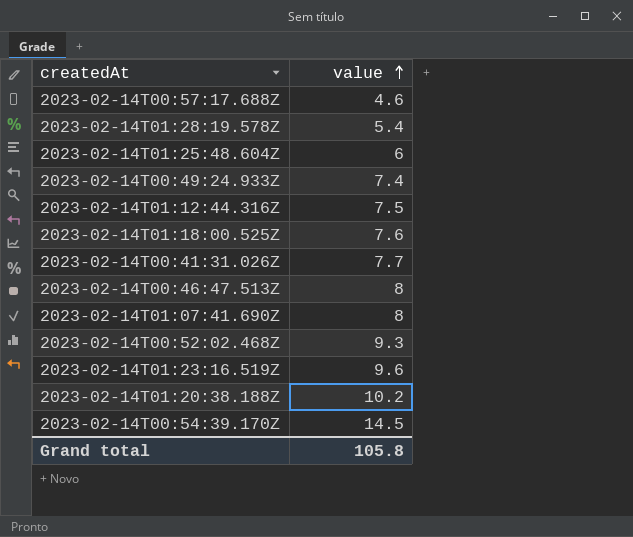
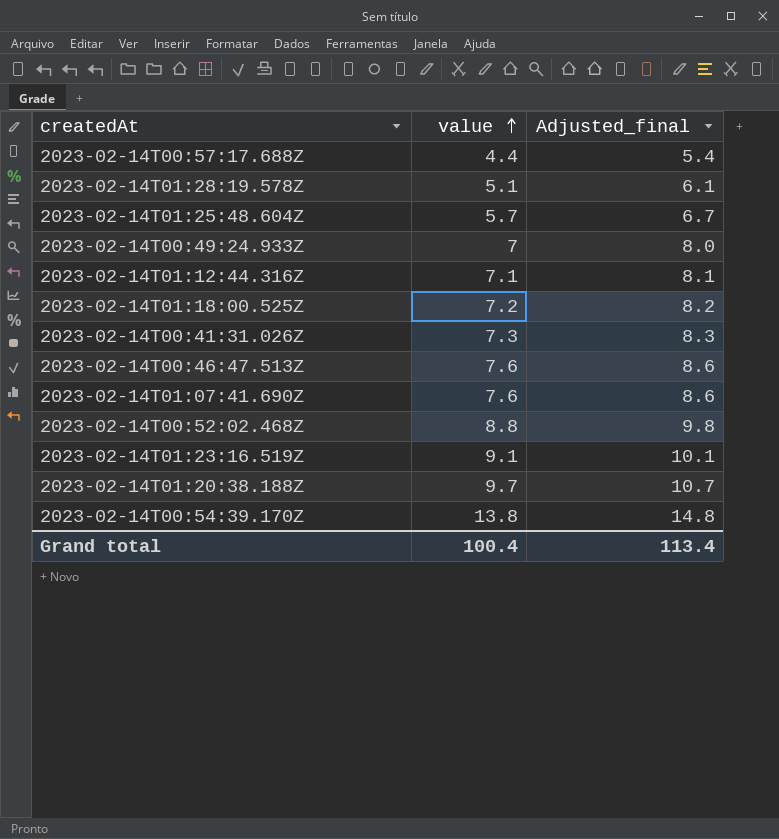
column Adjusted_final | formula: none -> [value] + 1
2023-02-14T00:57:17.688Z | value: 4.6 -> 4.4
2023-02-14T01:28:19.578Z | value: 5.4 -> 5.1
2023-02-14T01:25:48.604Z | value: 6 -> 5.7
2023-02-14T00:49:24.933Z | value: 7.4 -> 7
2023-02-14T01:12:44.316Z | value: 7.5 -> 7.1
2023-02-14T01:18:00.525Z | value: 7.6 -> 7.2
2023-02-14T00:41:31.026Z | value: 7.7 -> 7.3
2023-02-14T00:46:47.513Z | value: 8 -> 7.6
2023-02-14T01:07:41.690Z | value: 8 -> 7.6
2023-02-14T00:52:02.468Z | value: 9.3 -> 8.8
2023-02-14T01:23:16.519Z | value: 9.6 -> 9.1
2023-02-14T01:20:38.188Z | value: 10.2 -> 9.7
2023-02-14T00:54:39.170Z | value: 14.5 -> 13.8
Grand total | value: 105.8 -> 100.4

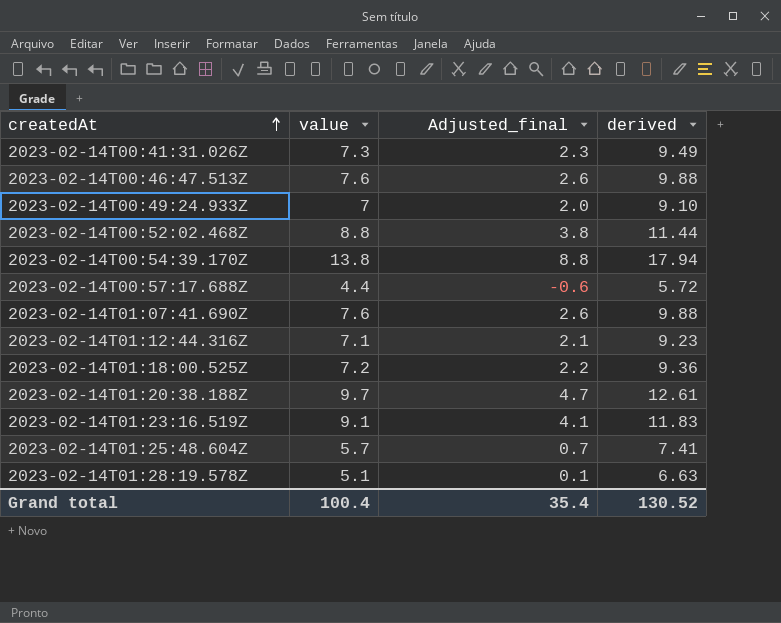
row order: value ascending -> createdAt ascending
column Adjusted_final | formula: [value] + 1 -> [value] - 5
column derived | formula: none -> [value] * 1.3
Grand total | Adjusted_final: 113.4 -> 35.4

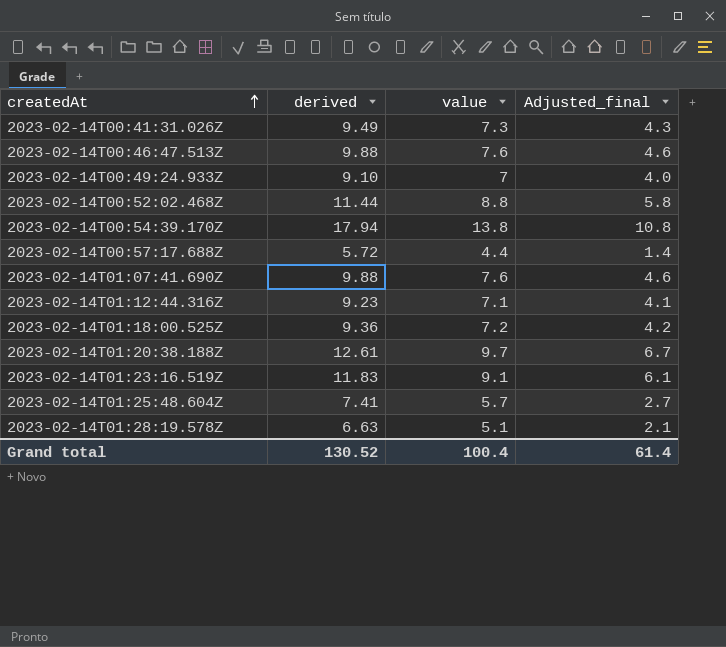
column derived | position: 4 -> 2
column Adjusted_final | formula: [value] - 5 -> [value] - 3
Grand total | Adjusted_final: 35.4 -> 61.4

